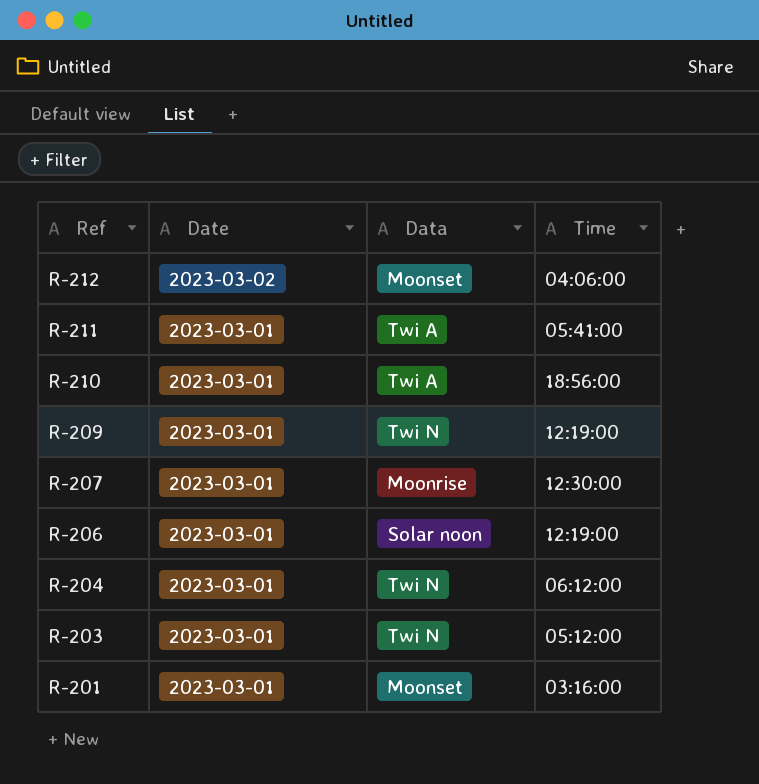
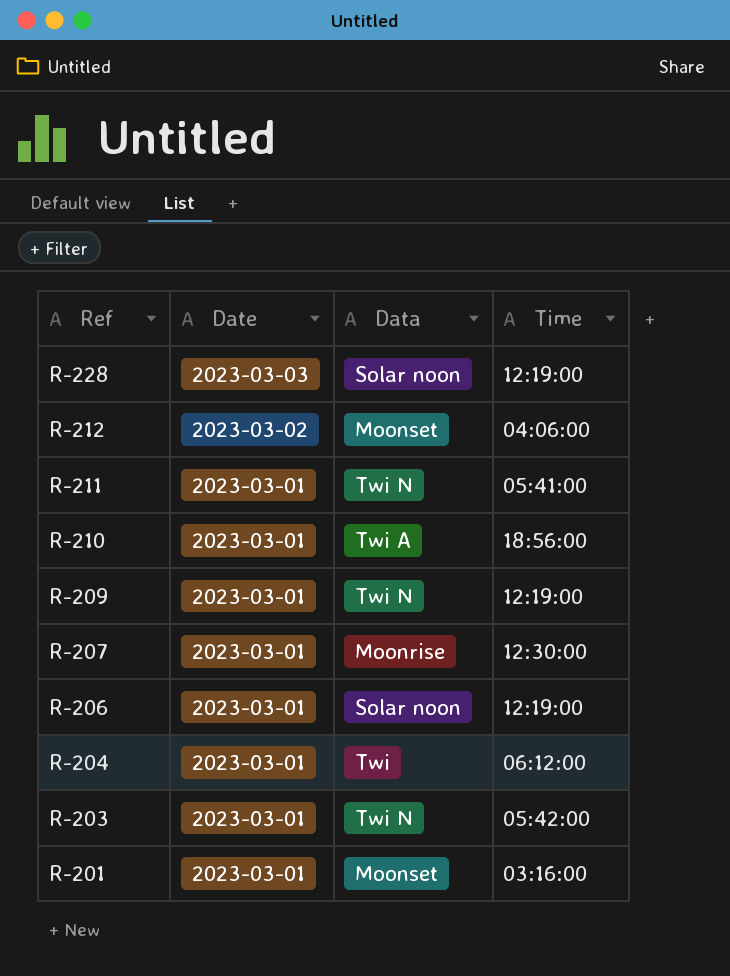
row R-228: none -> 2023-03-03 | Solar noon | 12:19:00
R-211 | Data: Twi A -> Twi N
R-204 | Data: Twi N -> Twi
R-203 | Time: 05:12:00 -> 05:42:00

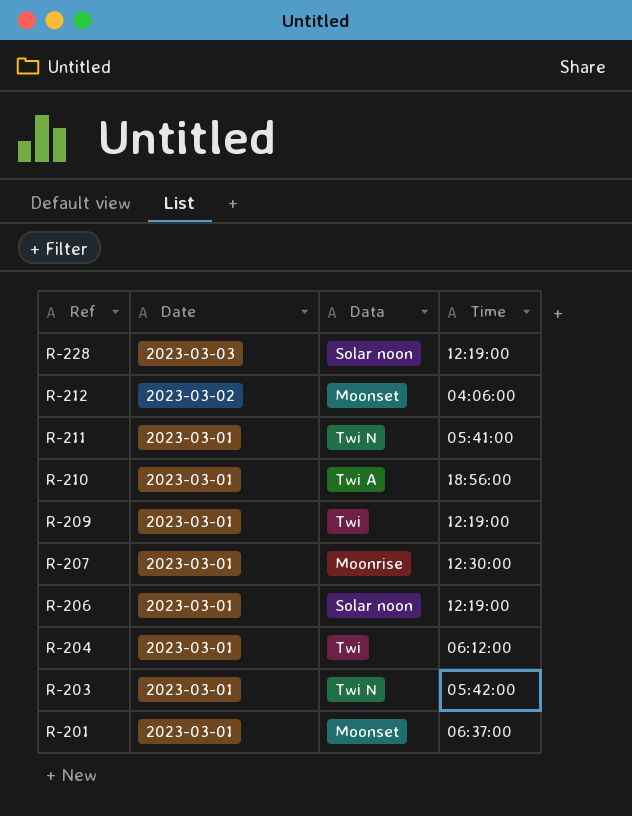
R-209 | Data: Twi N -> Twi
R-201 | Time: 03:16:00 -> 06:37:00

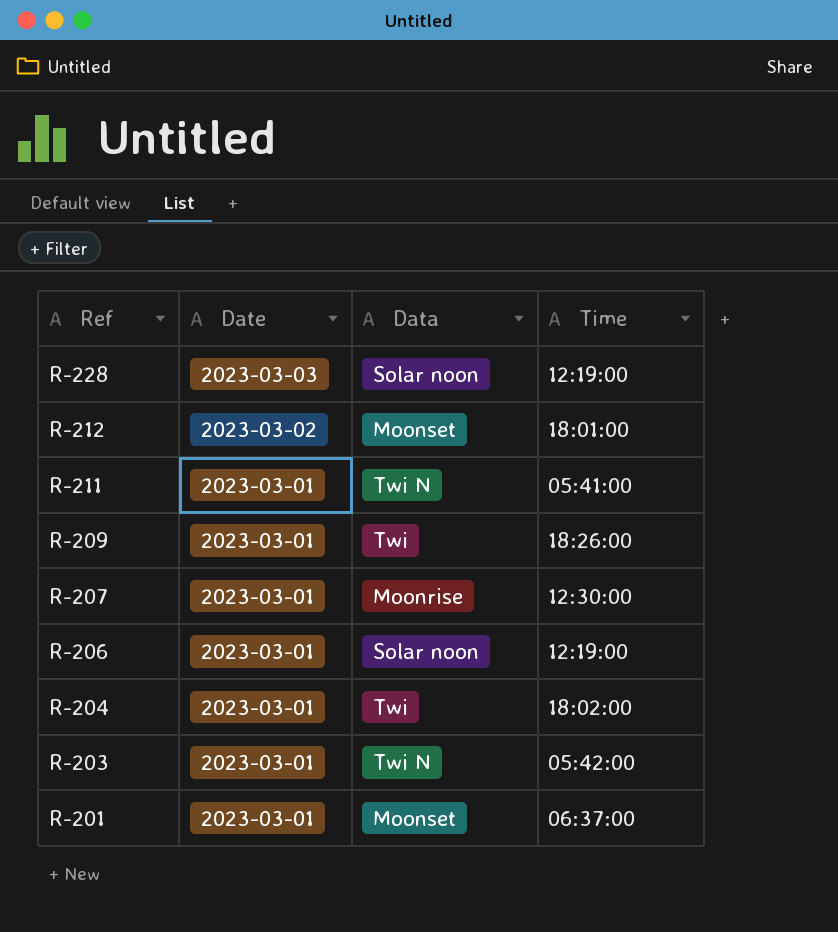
row R-210: 2023-03-01 | Twi A | 18:56:00 -> none
R-212 | Time: 04:06:00 -> 18:01:00
R-209 | Time: 12:19:00 -> 18:26:00
R-204 | Time: 06:12:00 -> 18:02:00

